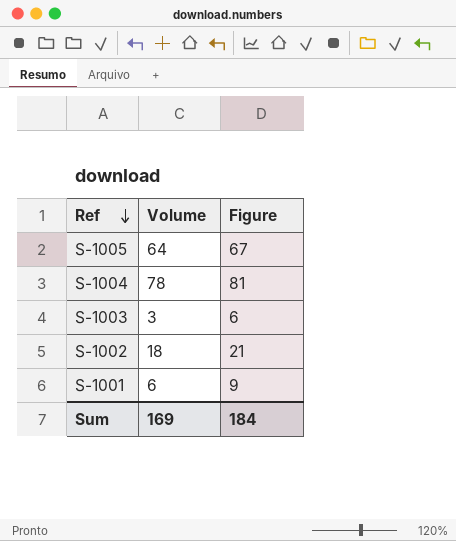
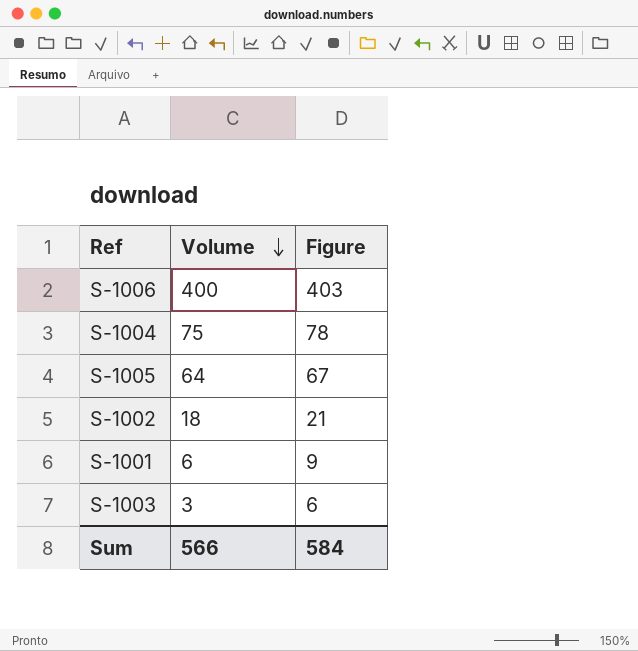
row order: Ref descending -> Volume descending
row S-1006: none -> 400 | 403
S-1004 | Volume: 78 -> 75
S-1004 | Figure: 81 -> 78
Sum | Volume: 169 -> 566
Sum | Figure: 184 -> 584

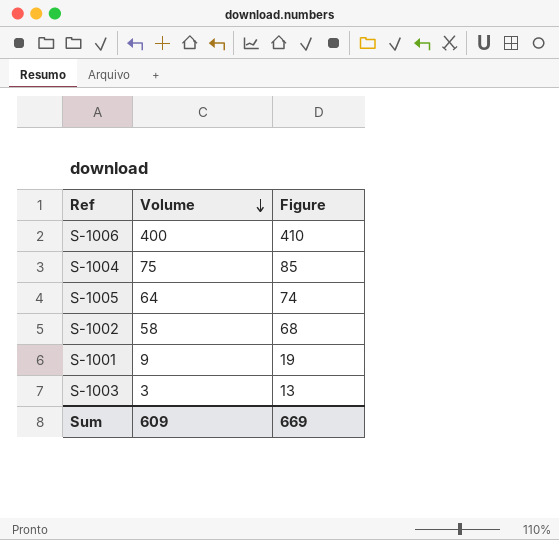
column Figure | formula: [Volume] + 3 -> [Volume] + 10
S-1002 | Volume: 18 -> 58
S-1001 | Volume: 6 -> 9
Sum | Volume: 566 -> 609
Sum | Figure: 584 -> 669

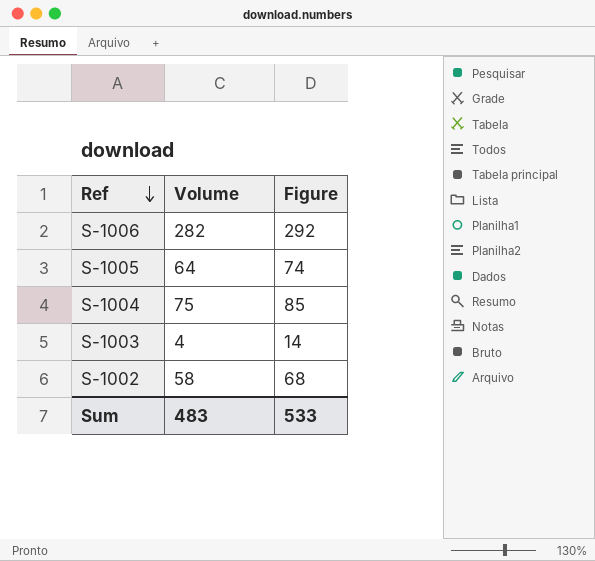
row order: Volume descending -> Ref descending
row S-1001: 9 | 19 -> none
S-1006 | Volume: 400 -> 282
S-1006 | Figure: 410 -> 292
S-1003 | Volume: 3 -> 4
S-1003 | Figure: 13 -> 14
Sum | Volume: 609 -> 483
Sum | Figure: 669 -> 533

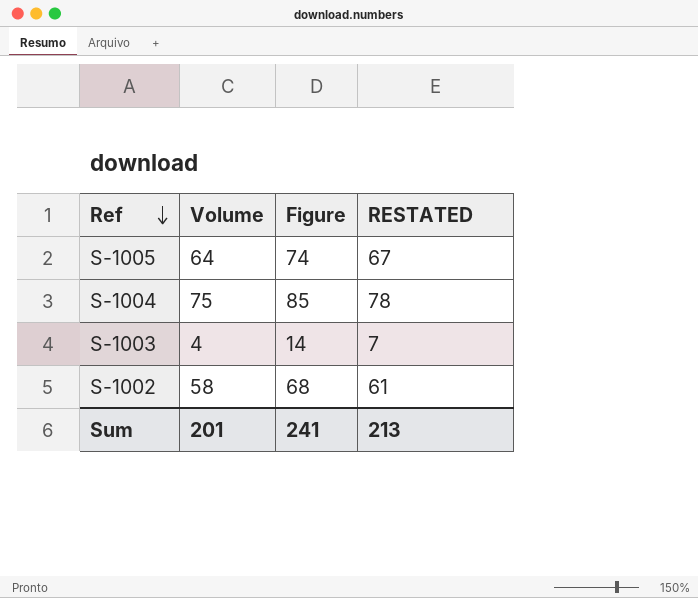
column RESTATED | formula: none -> [Volume] + 3
row S-1006: 282 | 292 -> none
Sum | Volume: 483 -> 201
Sum | Figure: 533 -> 241

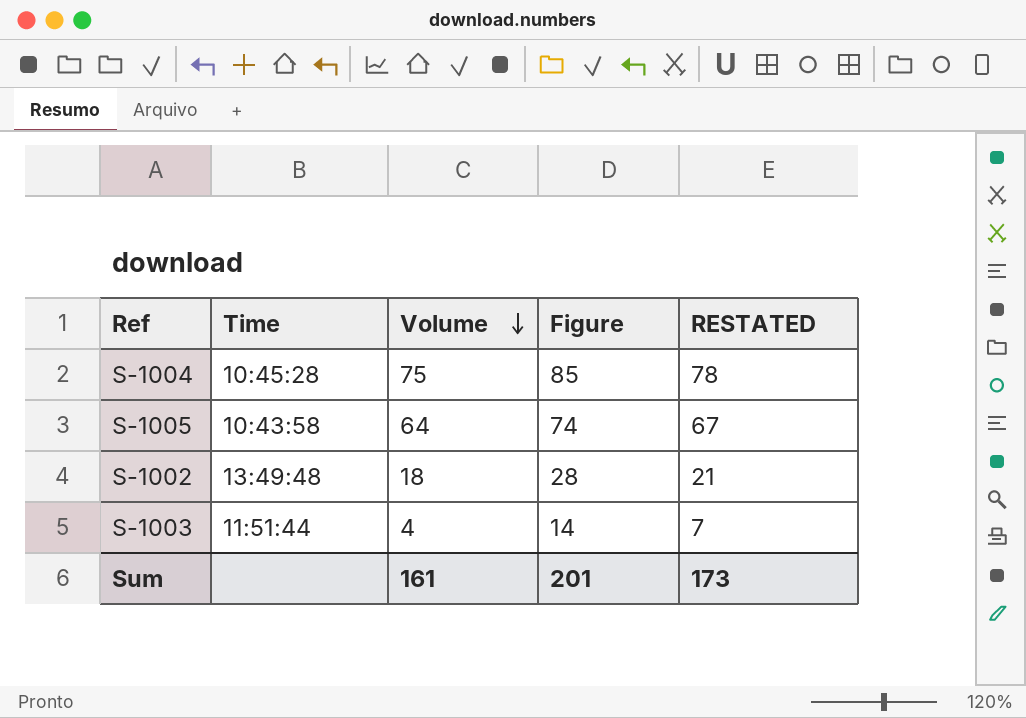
row order: Ref descending -> Volume descending
column Time | position: none -> 2
S-1002 | Volume: 58 -> 18
S-1002 | Figure: 68 -> 28
S-1002 | RESTATED: 61 -> 21
Sum | Volume: 201 -> 161
Sum | Figure: 241 -> 201
Sum | RESTATED: 213 -> 173

